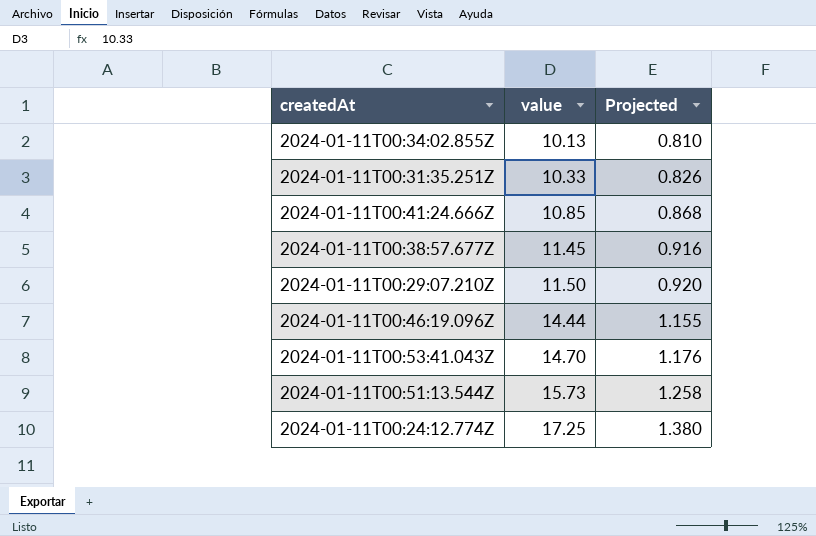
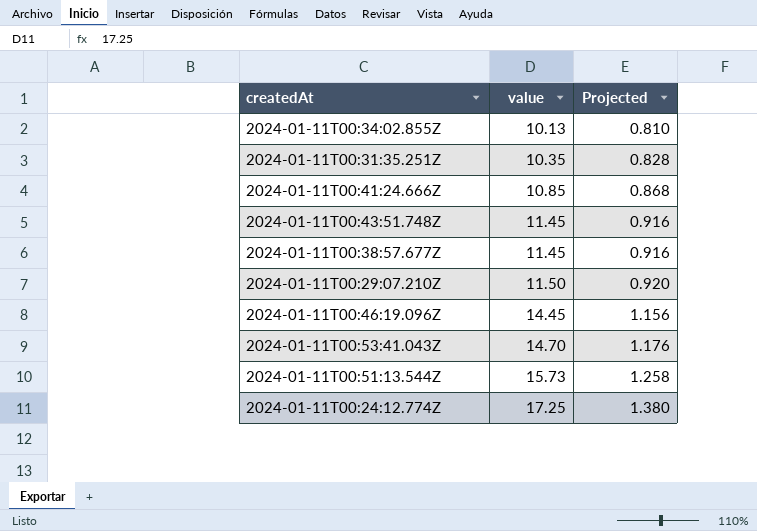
2024-01-11T00:31:35.251Z | value: 10.33 -> 10.35
2024-01-11T00:31:35.251Z | Projected: 0.826 -> 0.828
row 2024-01-11T00:43:51.748Z: none -> 11.45 | 0.916
2024-01-11T00:46:19.096Z | value: 14.44 -> 14.45
2024-01-11T00:46:19.096Z | Projected: 1.155 -> 1.156

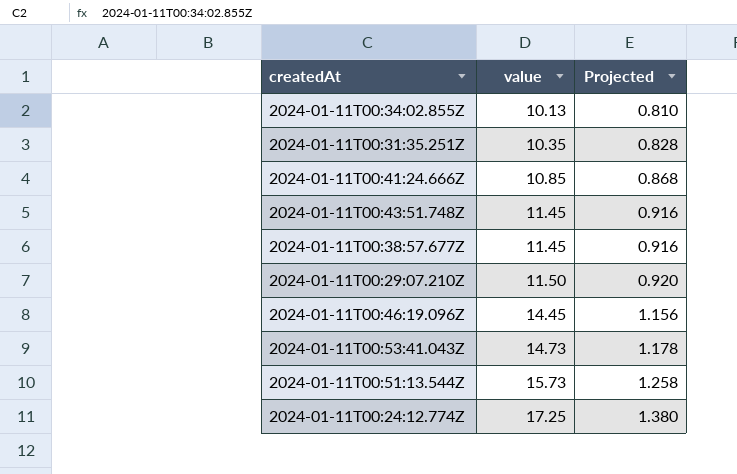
2024-01-11T00:53:41.043Z | value: 14.70 -> 14.73
2024-01-11T00:53:41.043Z | Projected: 1.176 -> 1.178

